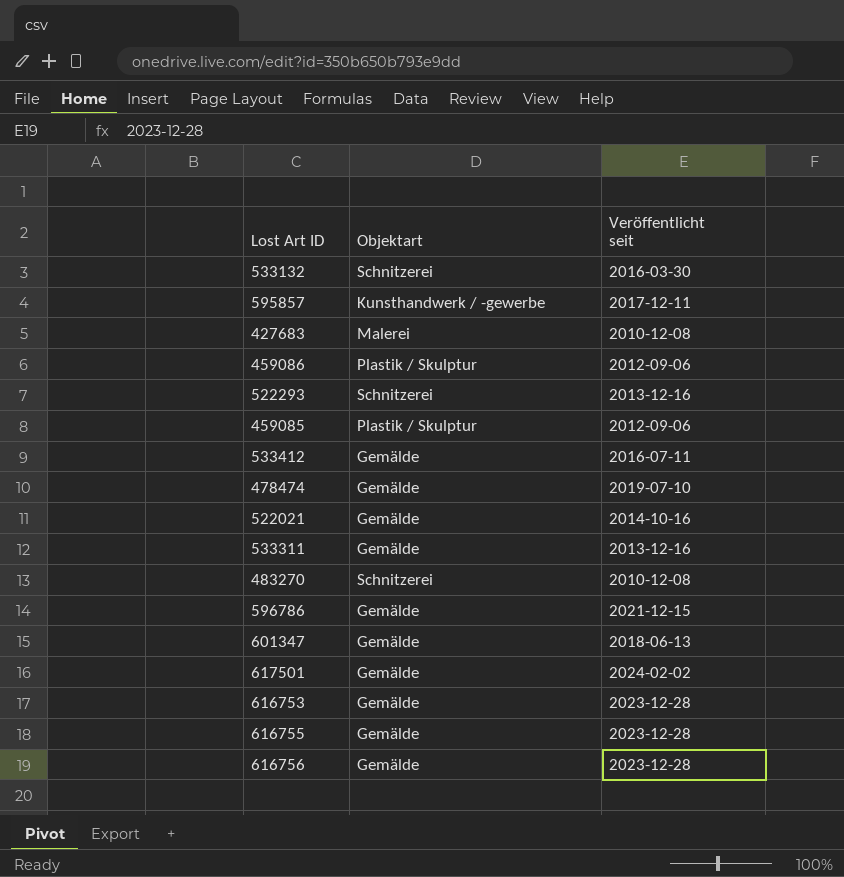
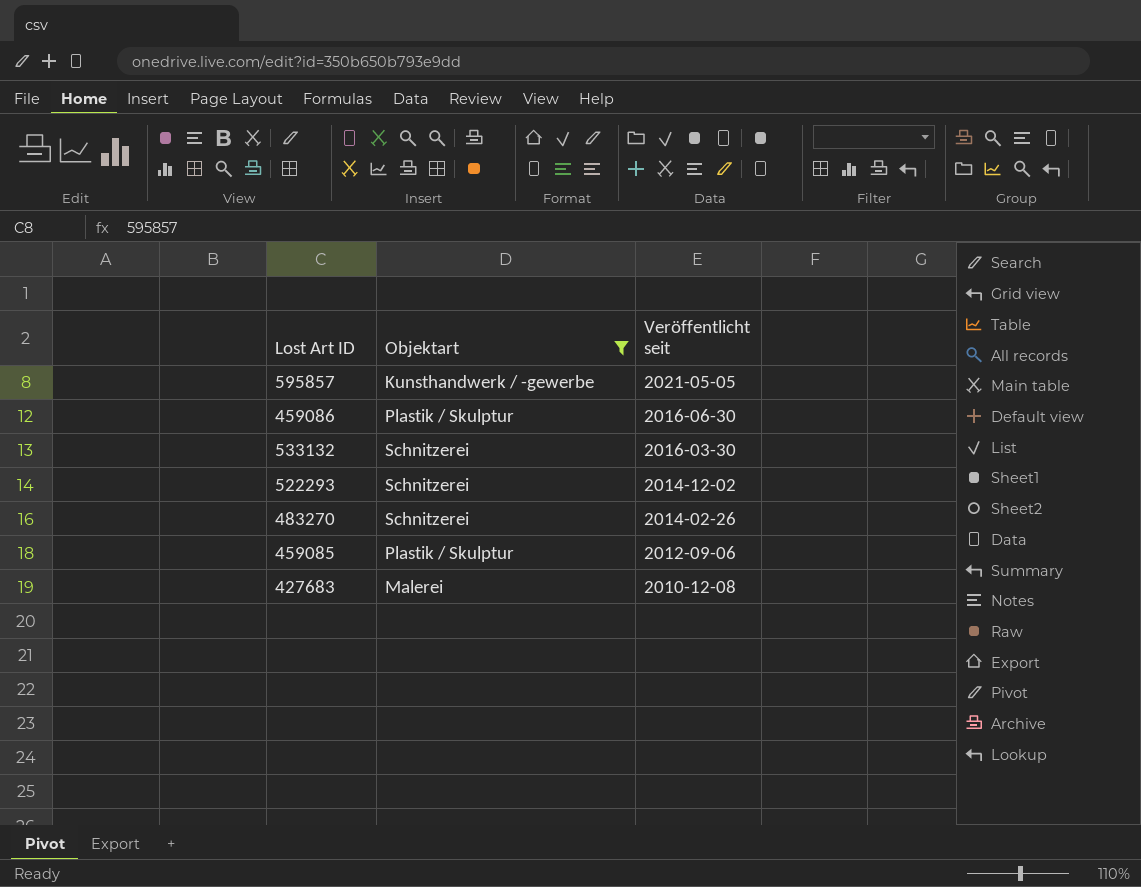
filter: none -> Objektart != Gemälde
row order: none -> Veröffentlicht seit descending
595857 | Veröffentlicht seit: 2017-12-11 -> 2021-05-05
459086 | Veröffentlicht seit: 2012-09-06 -> 2016-06-30
522293 | Veröffentlicht seit: 2013-12-16 -> 2014-12-02
483270 | Veröffentlicht seit: 2010-12-08 -> 2014-02-26

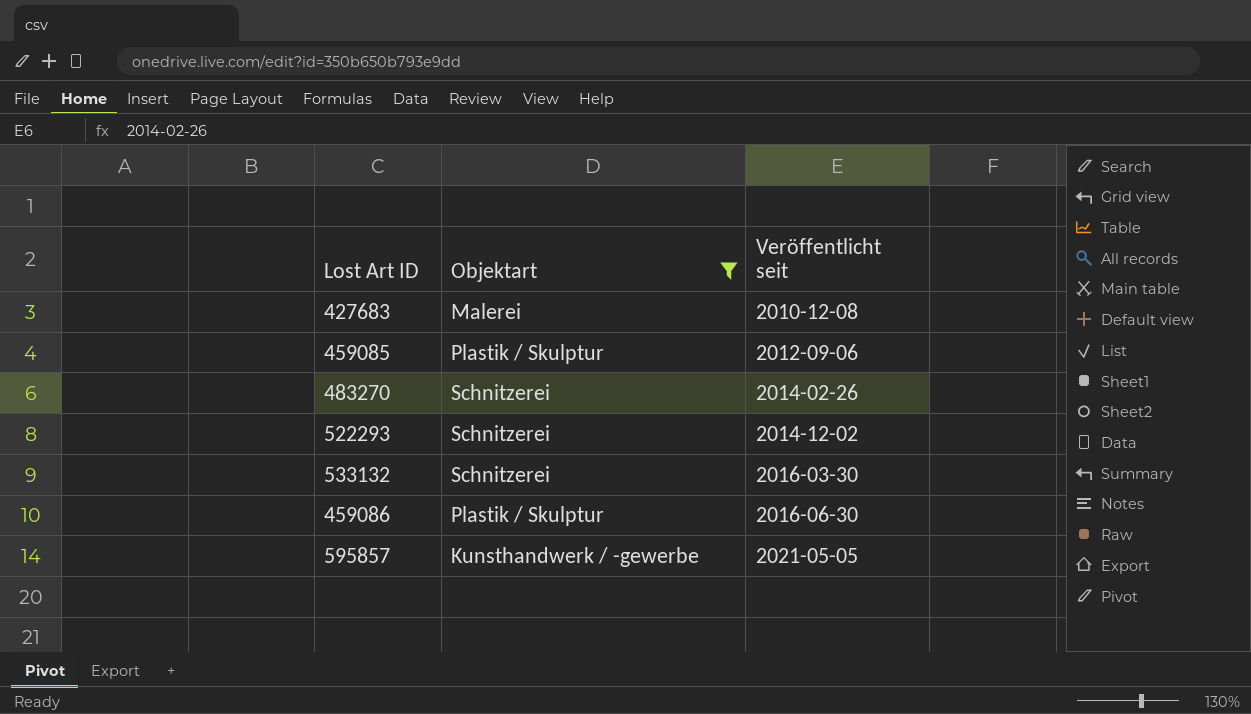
row order: Veröffentlicht seit descending -> Veröffentlicht seit ascending

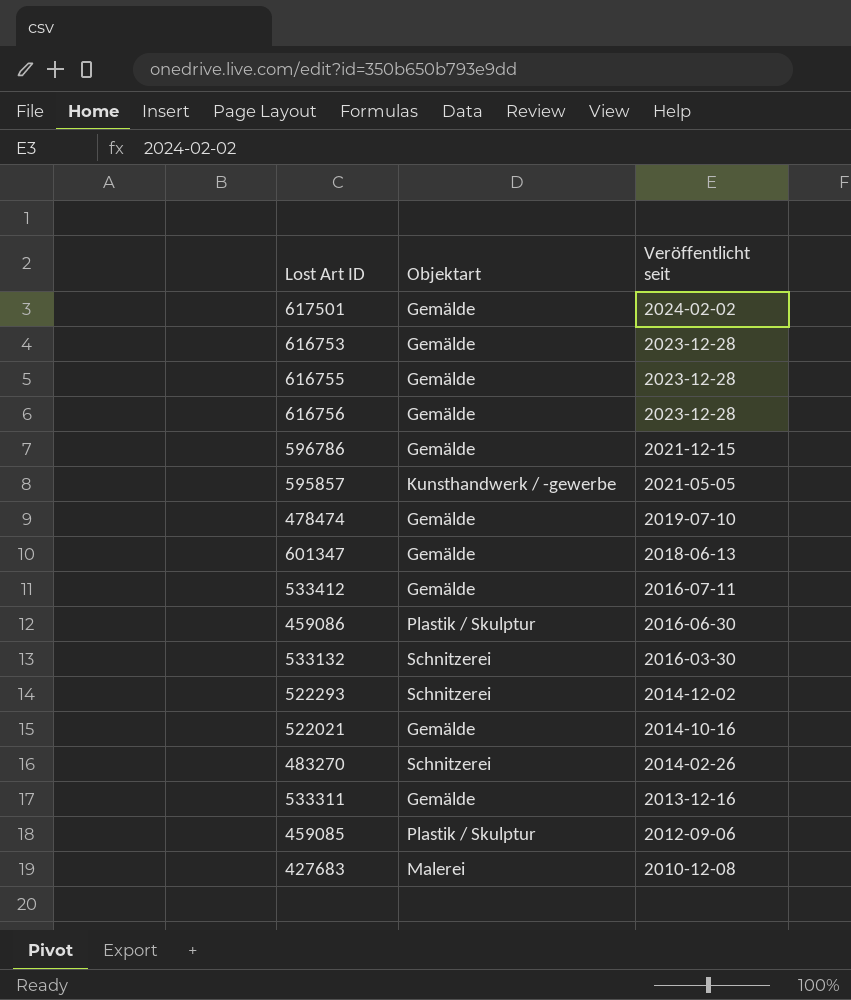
filter: Objektart != Gemälde -> none
row order: Veröffentlicht seit ascending -> Veröffentlicht seit descending

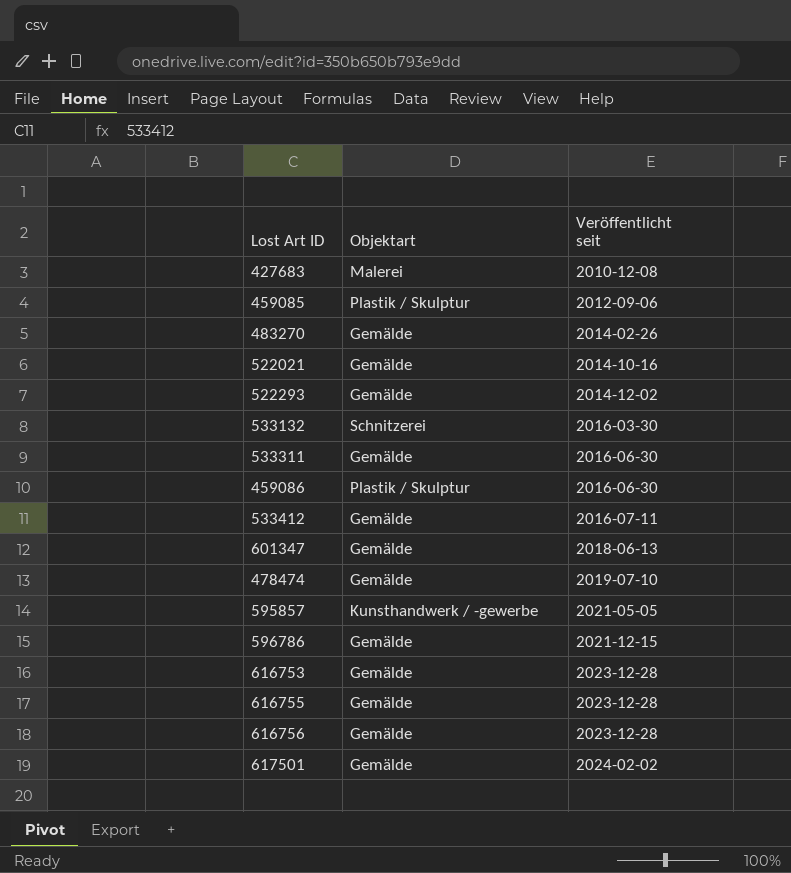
row order: Veröffentlicht seit descending -> Veröffentlicht seit ascending
483270 | Objektart: Schnitzerei -> Gemälde
522293 | Objektart: Schnitzerei -> Gemälde
533311 | Veröffentlicht seit: 2013-12-16 -> 2016-06-30

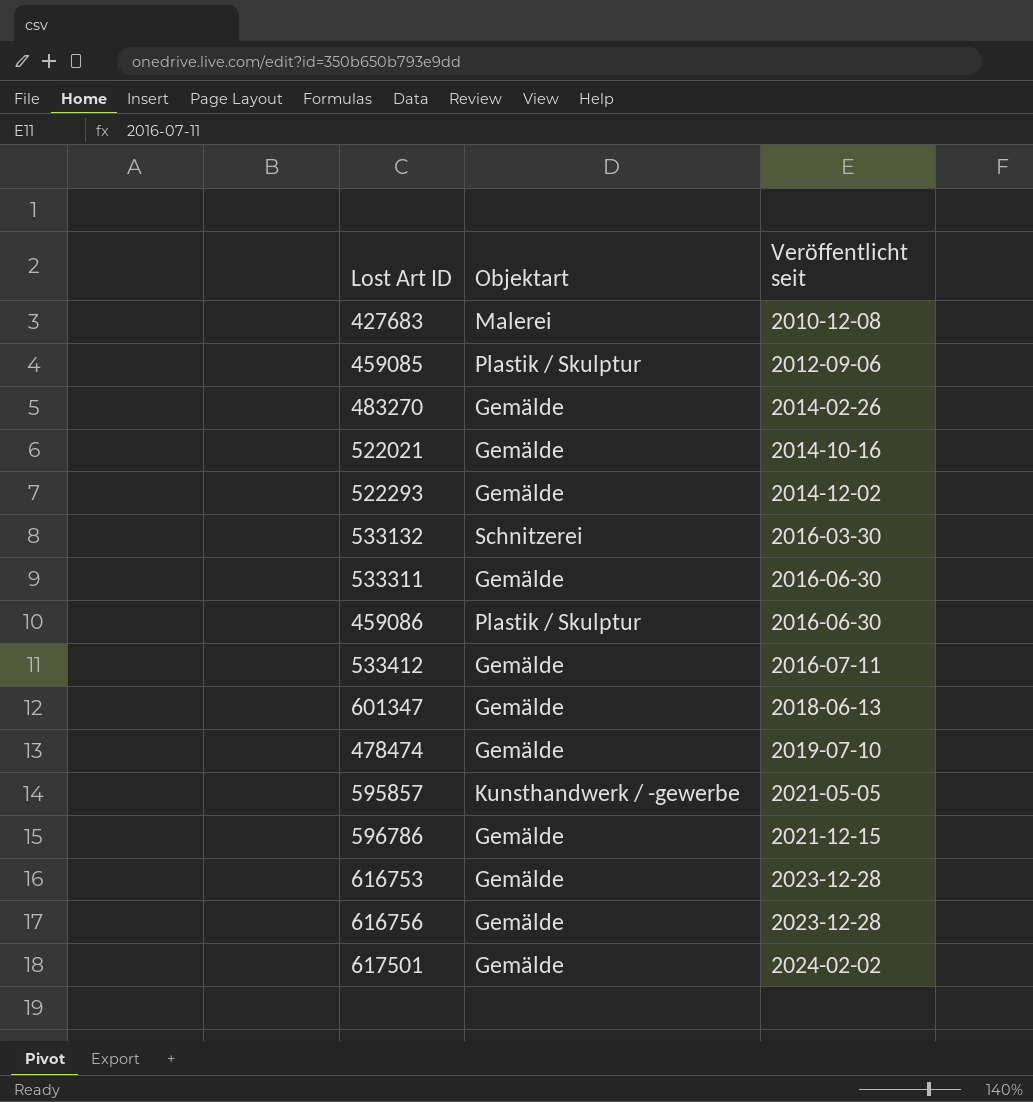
row 616755: Gemälde | 2023-12-28 -> none

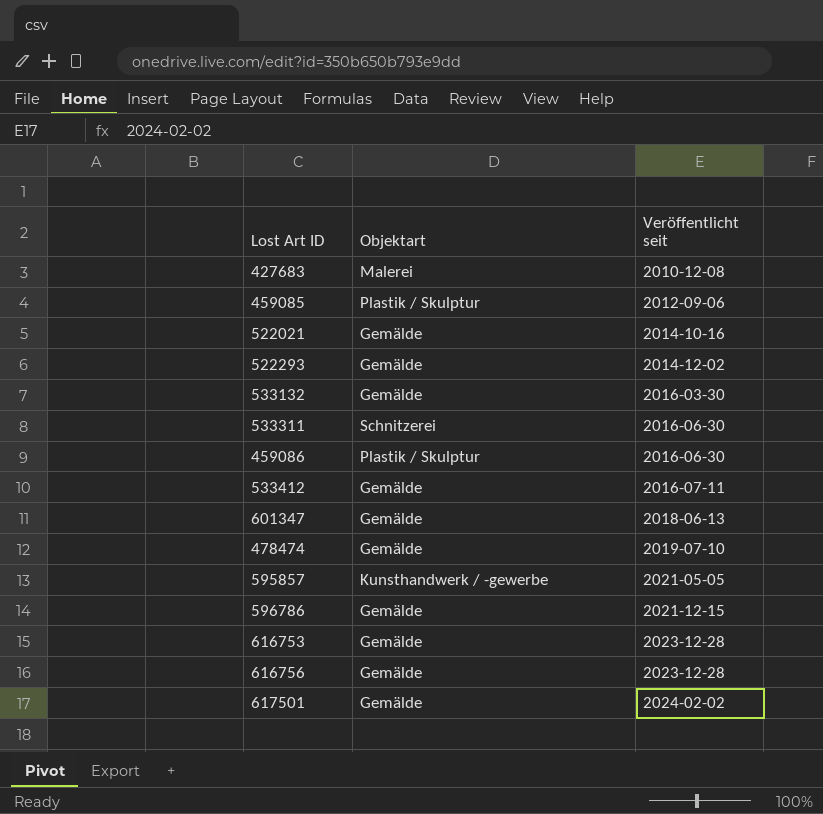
row 483270: Gemälde | 2014-02-26 -> none
533132 | Objektart: Schnitzerei -> Gemälde
533311 | Objektart: Gemälde -> Schnitzerei

